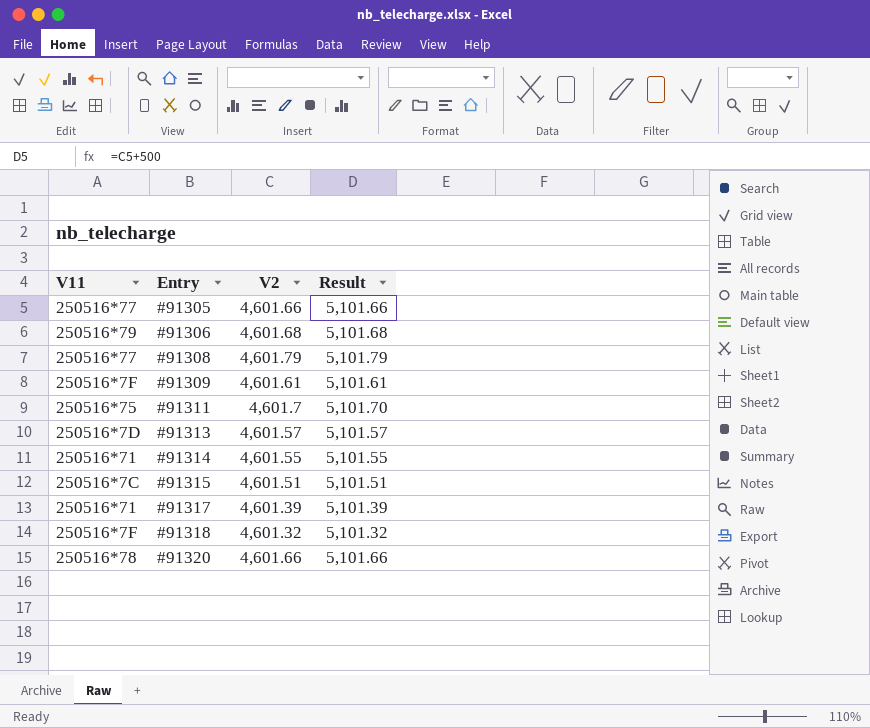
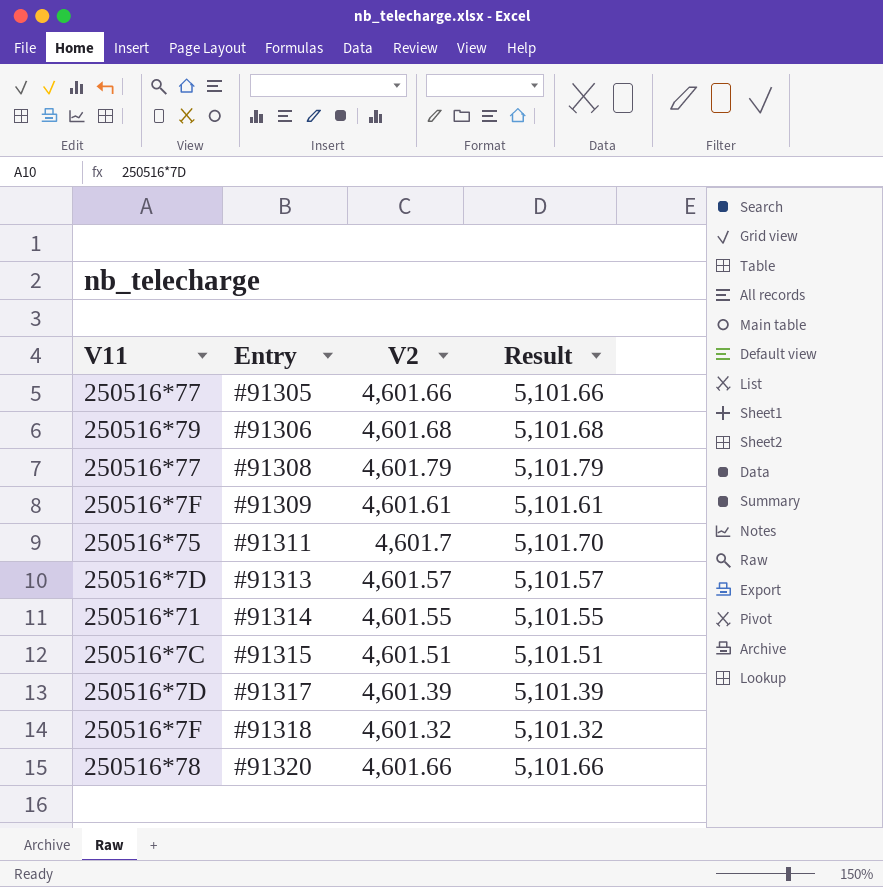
#91317 | V11: 250516*71 -> 250516*7D

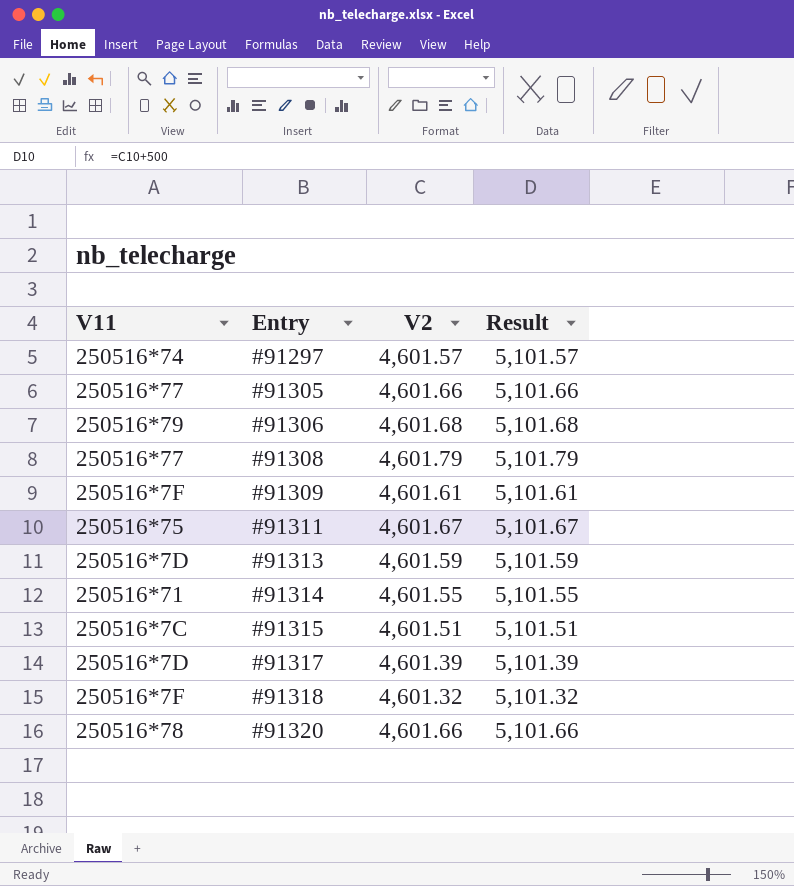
row #91297: none -> 250516*74 | 4,601.57 | 5,101.57
#91311 | V2: 4,601.7 -> 4,601.67
#91311 | Result: 5,101.70 -> 5,101.67
#91313 | V2: 4,601.57 -> 4,601.59
#91313 | Result: 5,101.57 -> 5,101.59

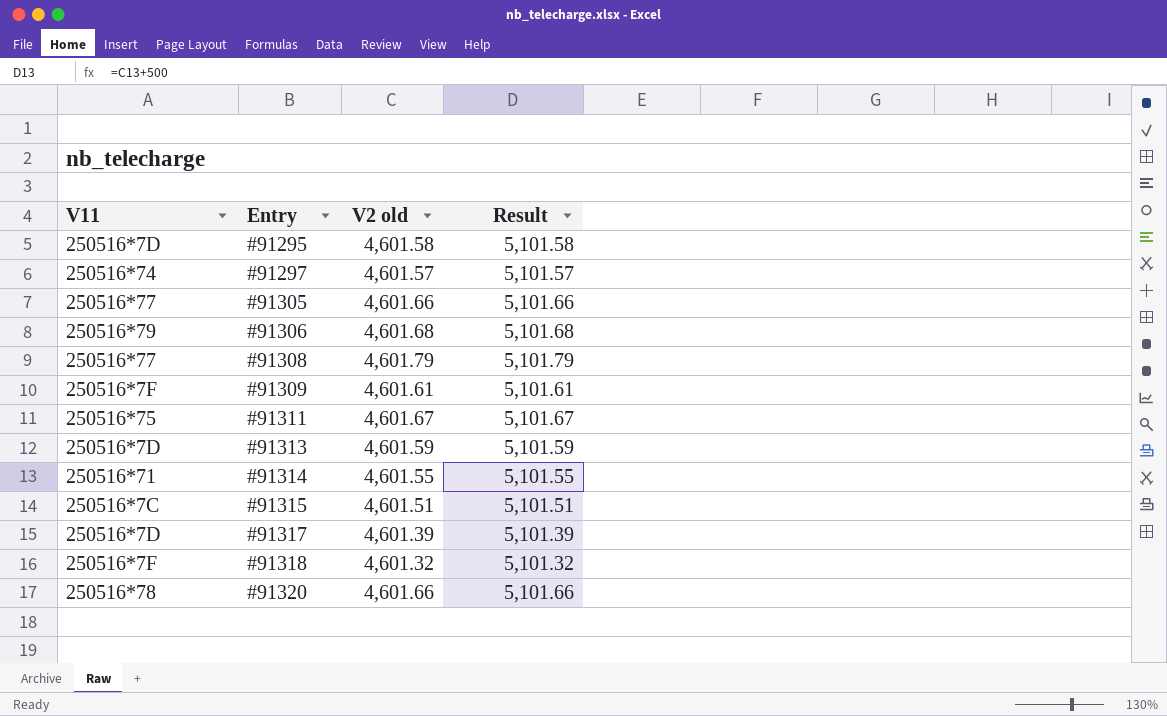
column name: V2 -> V2 old
row #91295: none -> 250516*7D | 4,601.58 | 5,101.58

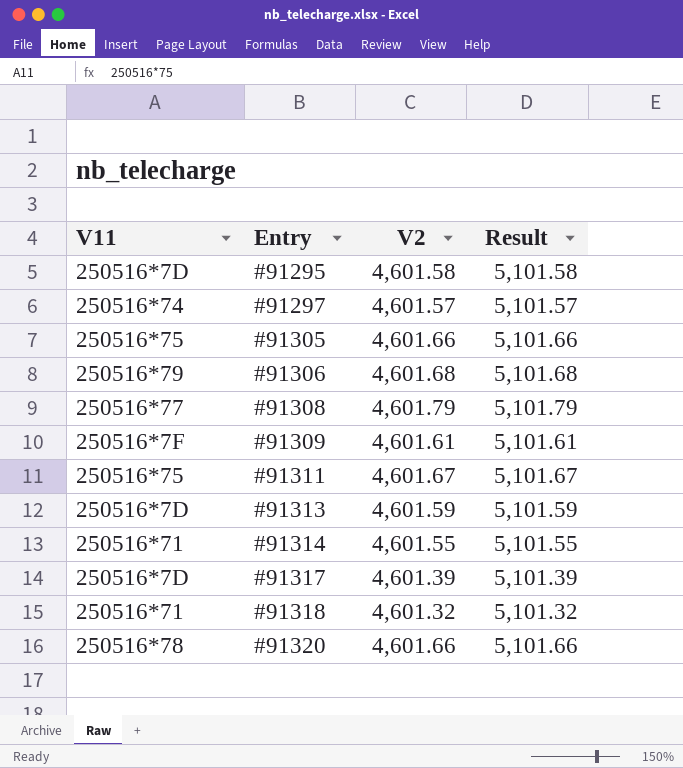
column name: V2 old -> V2
row #91315: 250516*7C | 4,601.51 | 5,101.51 -> none
#91305 | V11: 250516*77 -> 250516*75
#91318 | V11: 250516*7F -> 250516*71

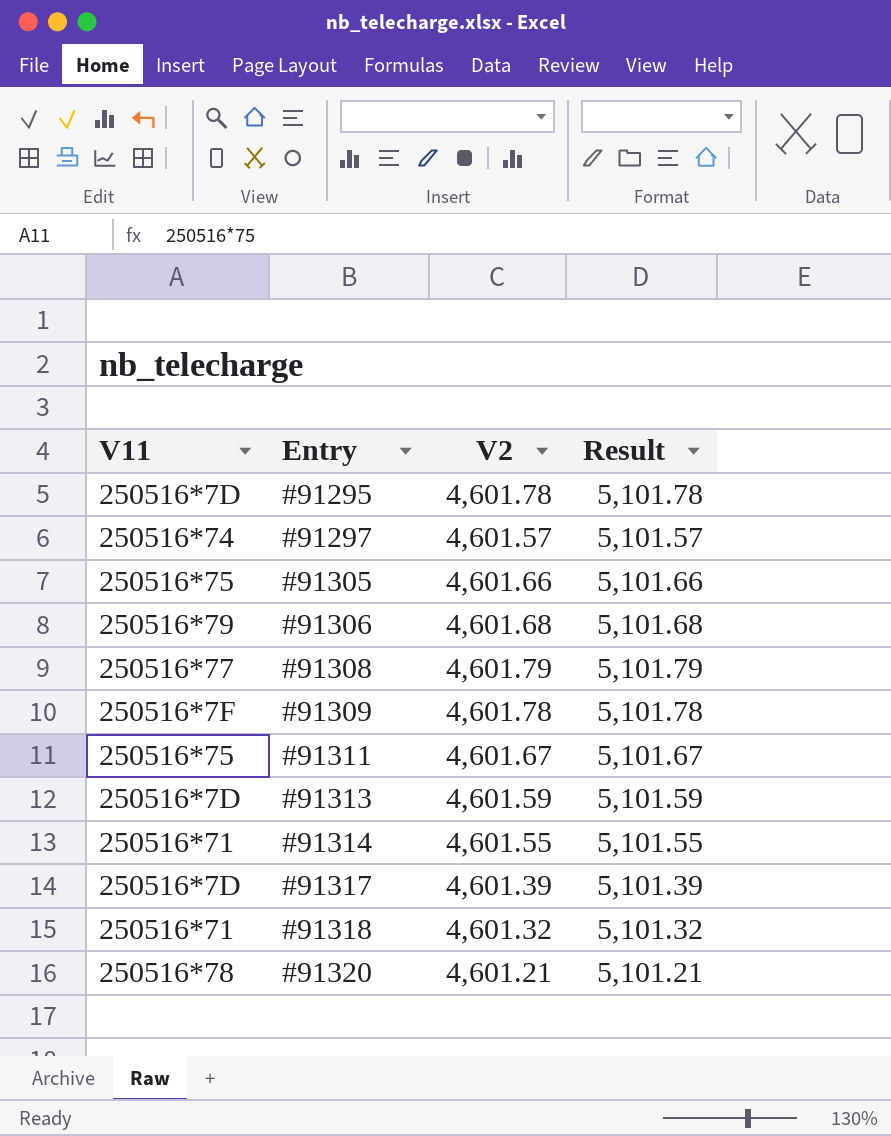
#91295 | V2: 4,601.58 -> 4,601.78
#91295 | Result: 5,101.58 -> 5,101.78
#91309 | V2: 4,601.61 -> 4,601.78
#91309 | Result: 5,101.61 -> 5,101.78
#91320 | V2: 4,601.66 -> 4,601.21
#91320 | Result: 5,101.66 -> 5,101.21

